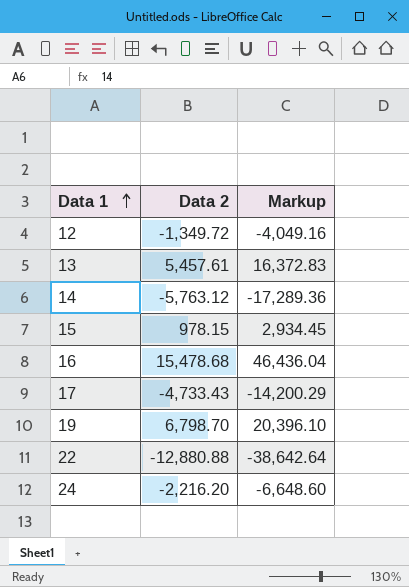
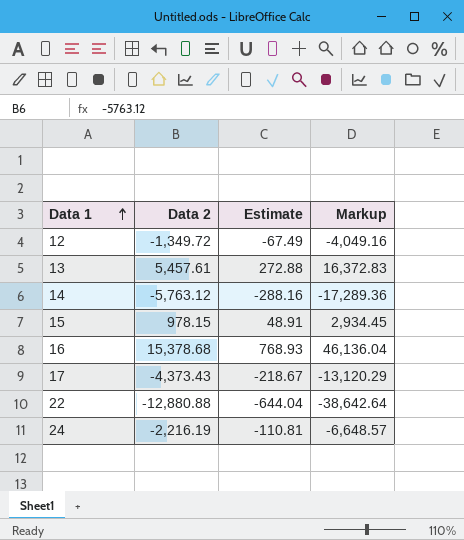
column Estimate | formula: none -> [Data 2] * 0.05
row 19: 6,798.70 | 20,396.10 -> none
16 | Data 2: 15,478.68 -> 15,378.68
16 | Markup: 46,436.04 -> 46,136.04
17 | Data 2: -4,733.43 -> -4,373.43
17 | Markup: -14,200.29 -> -13,120.29
24 | Data 2: -2,216.20 -> -2,216.19
24 | Markup: -6,648.60 -> -6,648.57

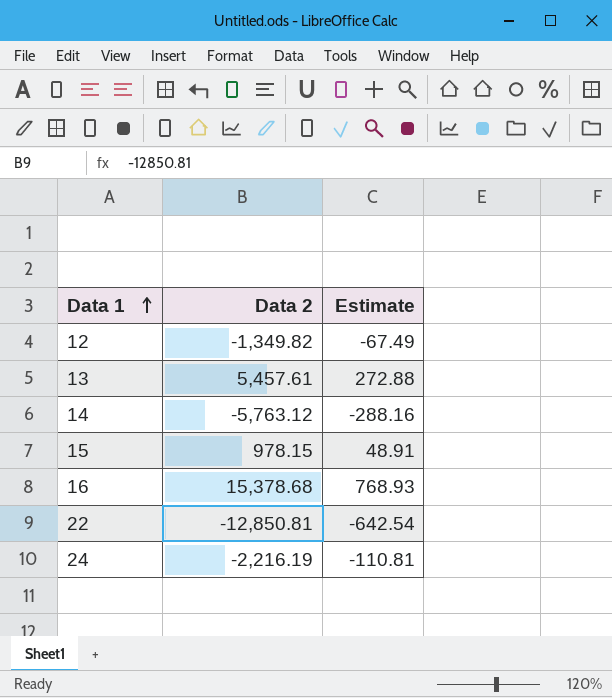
column Markup | formula: [Data 2] * 3 -> none
row 17: -4,373.43 | -218.67 | -13,120.29 -> none
12 | Data 2: -1,349.72 -> -1,349.82
22 | Data 2: -12,880.88 -> -12,850.81
22 | Estimate: -644.04 -> -642.54

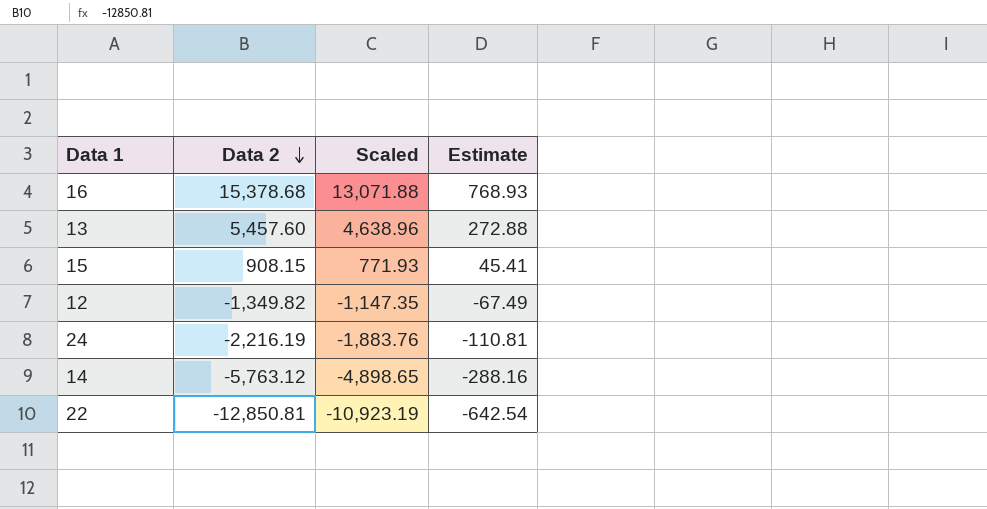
row order: Data 1 ascending -> Data 2 descending
column Scaled | formula: none -> [Data 2] * 0.85
13 | Data 2: 5,457.61 -> 5,457.60
15 | Data 2: 978.15 -> 908.15
15 | Estimate: 48.91 -> 45.41

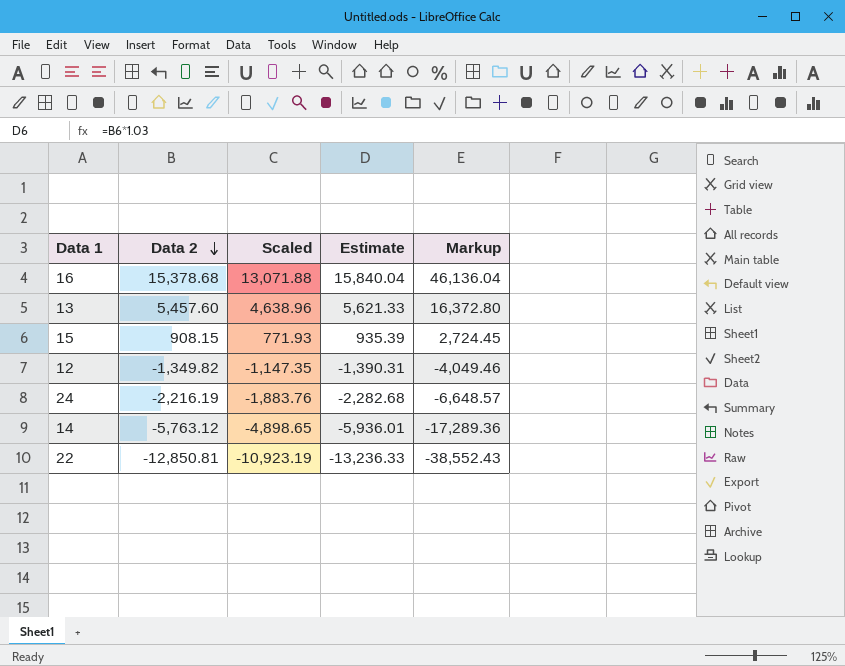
column Estimate | formula: [Data 2] * 0.05 -> [Data 2] * 1.03
column Markup | formula: none -> [Data 2] * 3

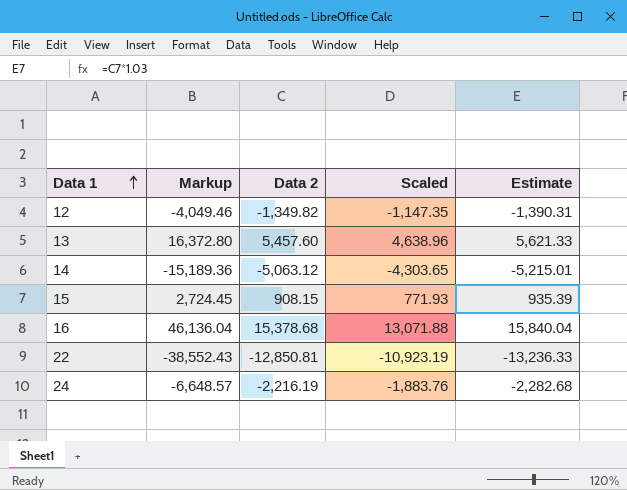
row order: Data 2 descending -> Data 1 ascending
column Markup | position: 5 -> 2
14 | Markup: -17,289.36 -> -15,189.36
14 | Data 2: -5,763.12 -> -5,063.12
14 | Scaled: -4,898.65 -> -4,303.65
14 | Estimate: -5,936.01 -> -5,215.01

